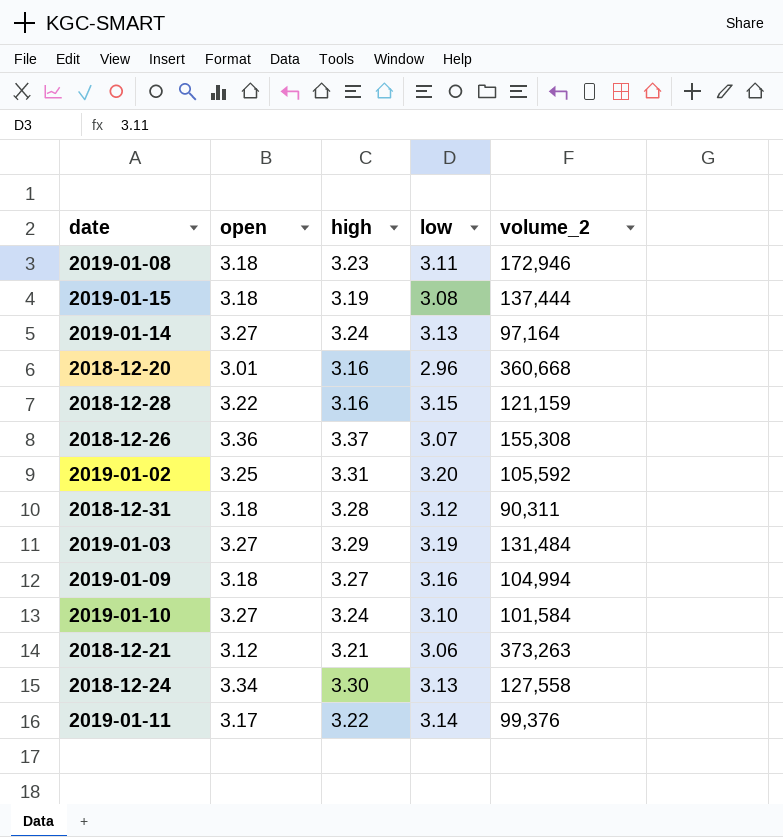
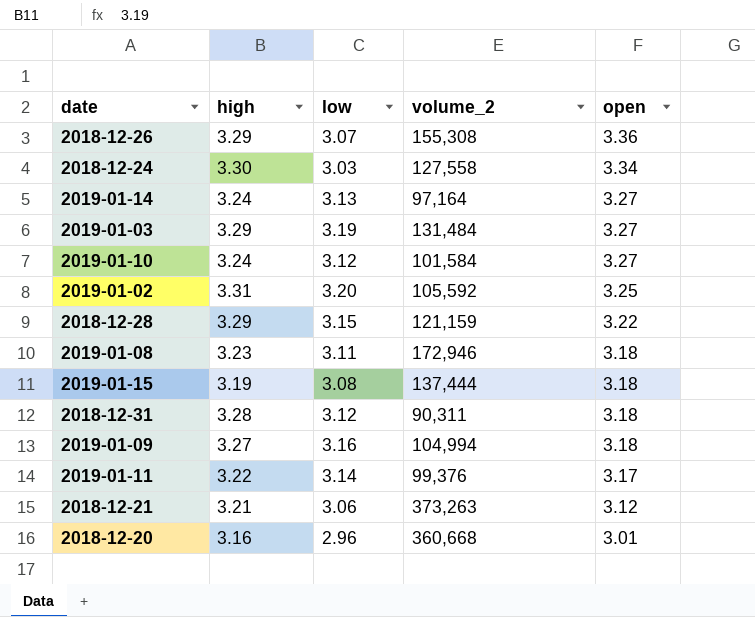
row order: none -> open descending
column open | position: 2 -> 5
2018-12-26 | high: 3.37 -> 3.29
2018-12-24 | low: 3.13 -> 3.03
2019-01-10 | low: 3.10 -> 3.12
2018-12-28 | high: 3.16 -> 3.29

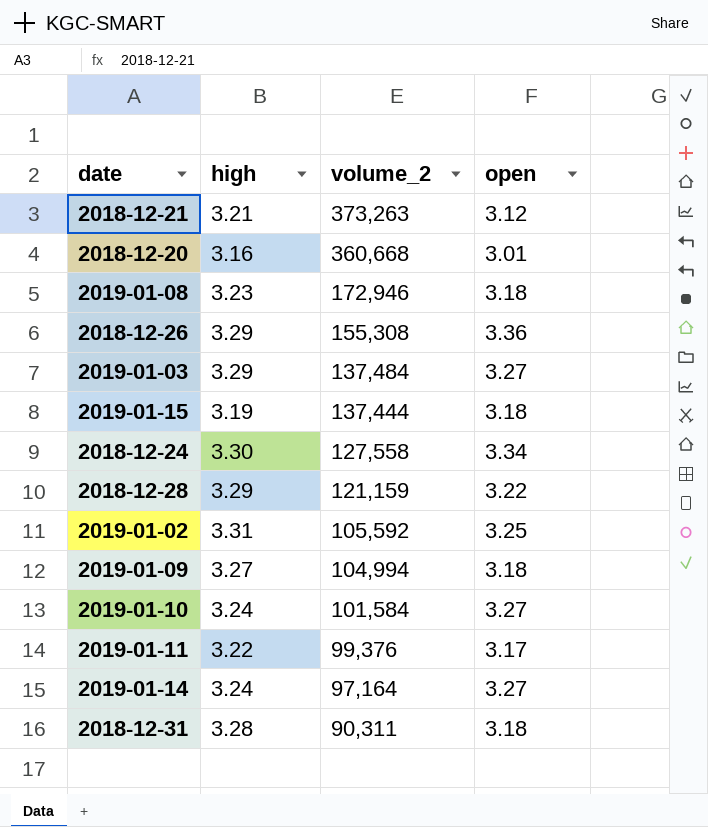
row order: open descending -> volume_2 descending
column low | position: 3 -> none
2019-01-03 | volume_2: 131,484 -> 137,484

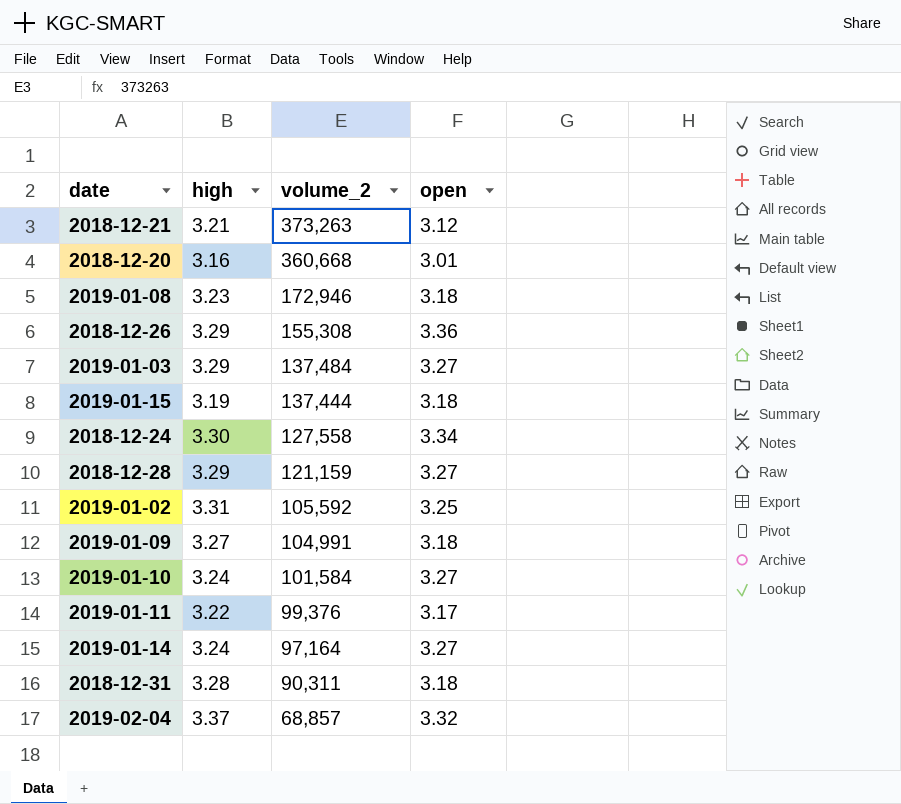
2018-12-28 | open: 3.22 -> 3.27
2019-01-09 | volume_2: 104,994 -> 104,991
row 2019-02-04: none -> 3.37 | 68,857 | 3.32

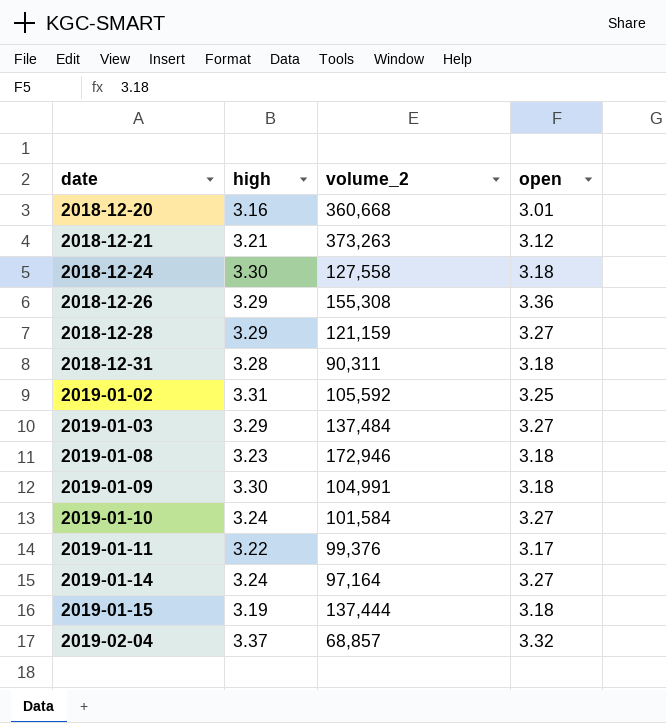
row order: volume_2 descending -> date ascending
2018-12-24 | open: 3.34 -> 3.18
2019-01-09 | high: 3.27 -> 3.30

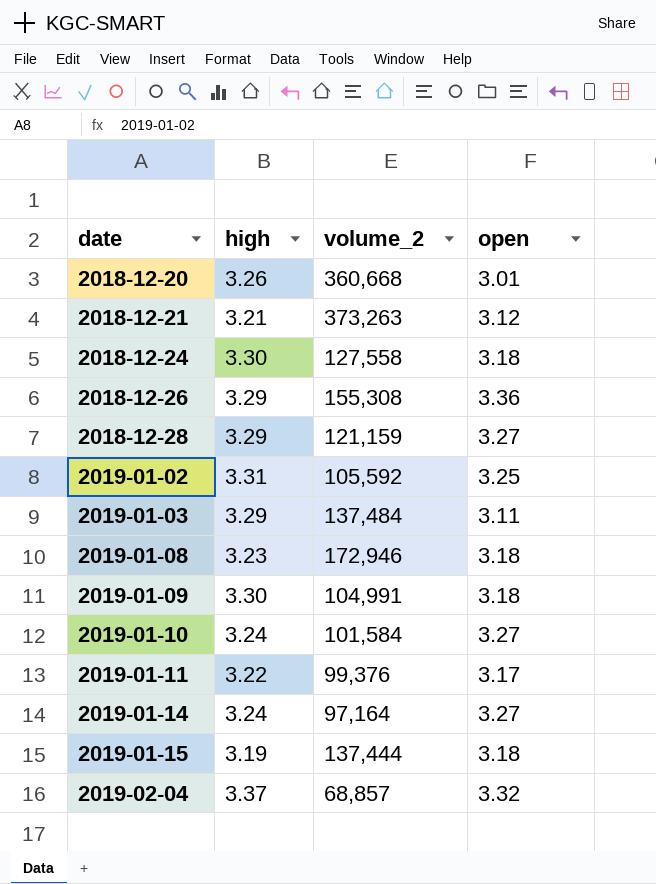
row 2018-12-31: 3.28 | 90,311 | 3.18 -> none
2018-12-20 | high: 3.16 -> 3.26
2019-01-03 | open: 3.27 -> 3.11

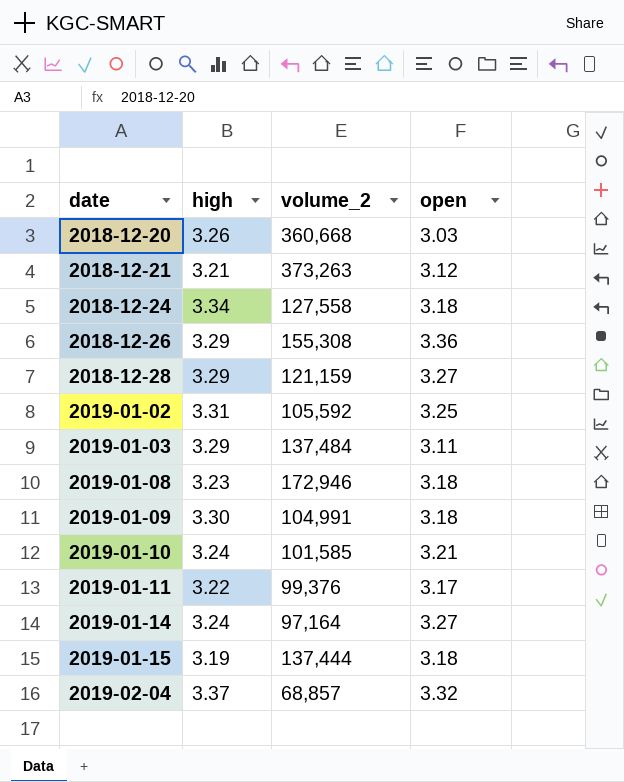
2018-12-20 | open: 3.01 -> 3.03
2018-12-24 | high: 3.30 -> 3.34
2019-01-10 | volume_2: 101,584 -> 101,585
2019-01-10 | open: 3.27 -> 3.21

